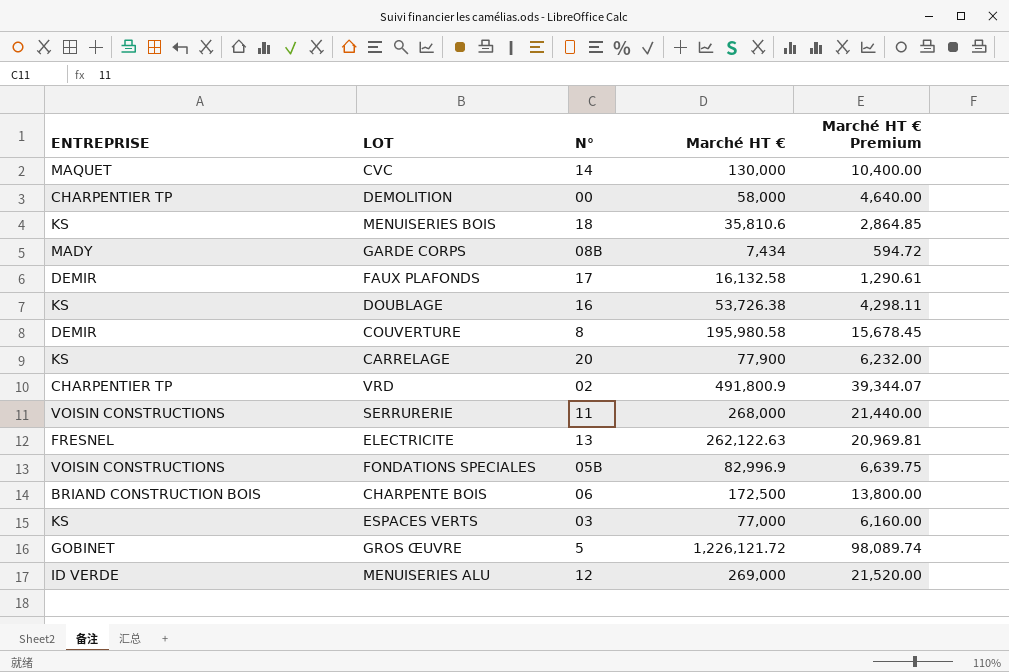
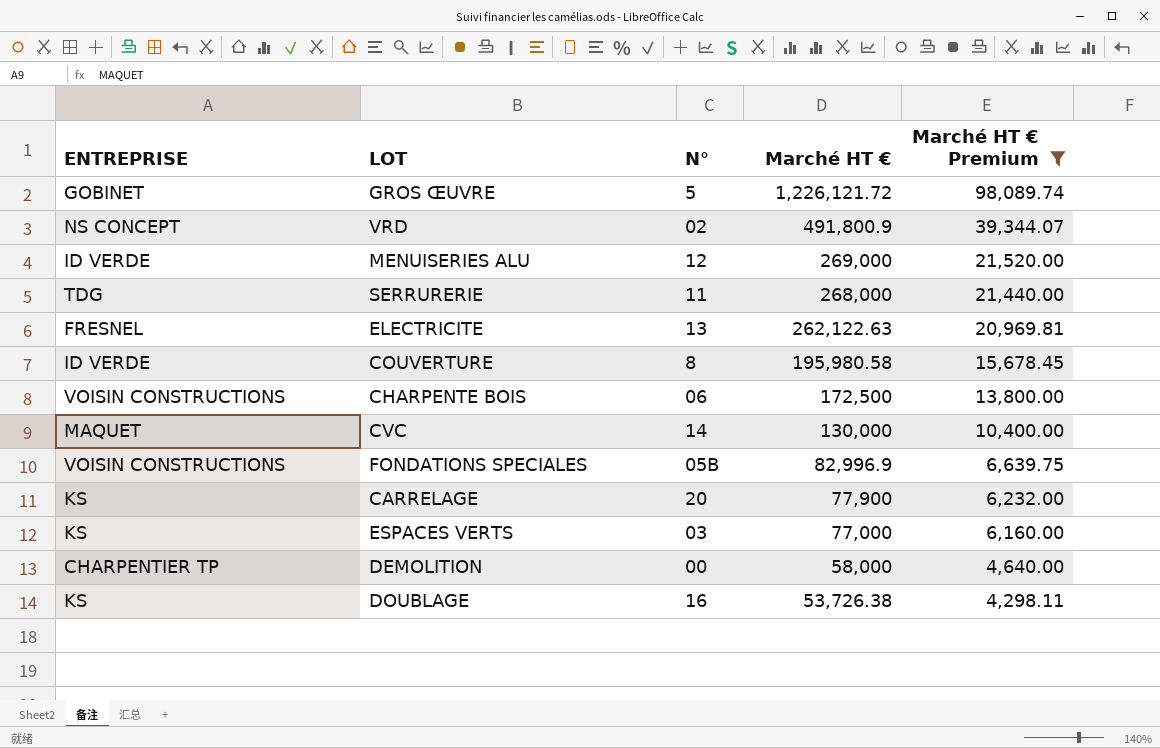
filter: none -> Marché HT € Premium >= 4,298.11
row order: none -> Marché HT € descending
VRD | ENTREPRISE: CHARPENTIER TP -> NS CONCEPT
SERRURERIE | ENTREPRISE: VOISIN CONSTRUCTIONS -> TDG
COUVERTURE | ENTREPRISE: DEMIR -> ID VERDE
CHARPENTE BOIS | ENTREPRISE: BRIAND CONSTRUCTION BOIS -> VOISIN CONSTRUCTIONS

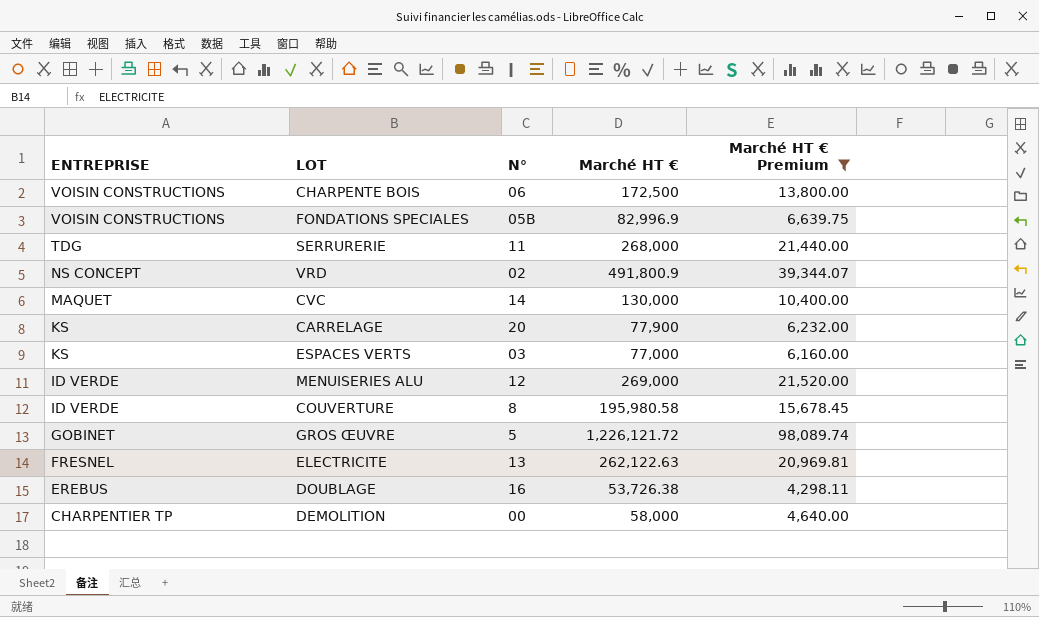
row order: Marché HT € descending -> ENTREPRISE descending
DOUBLAGE | ENTREPRISE: KS -> EREBUS

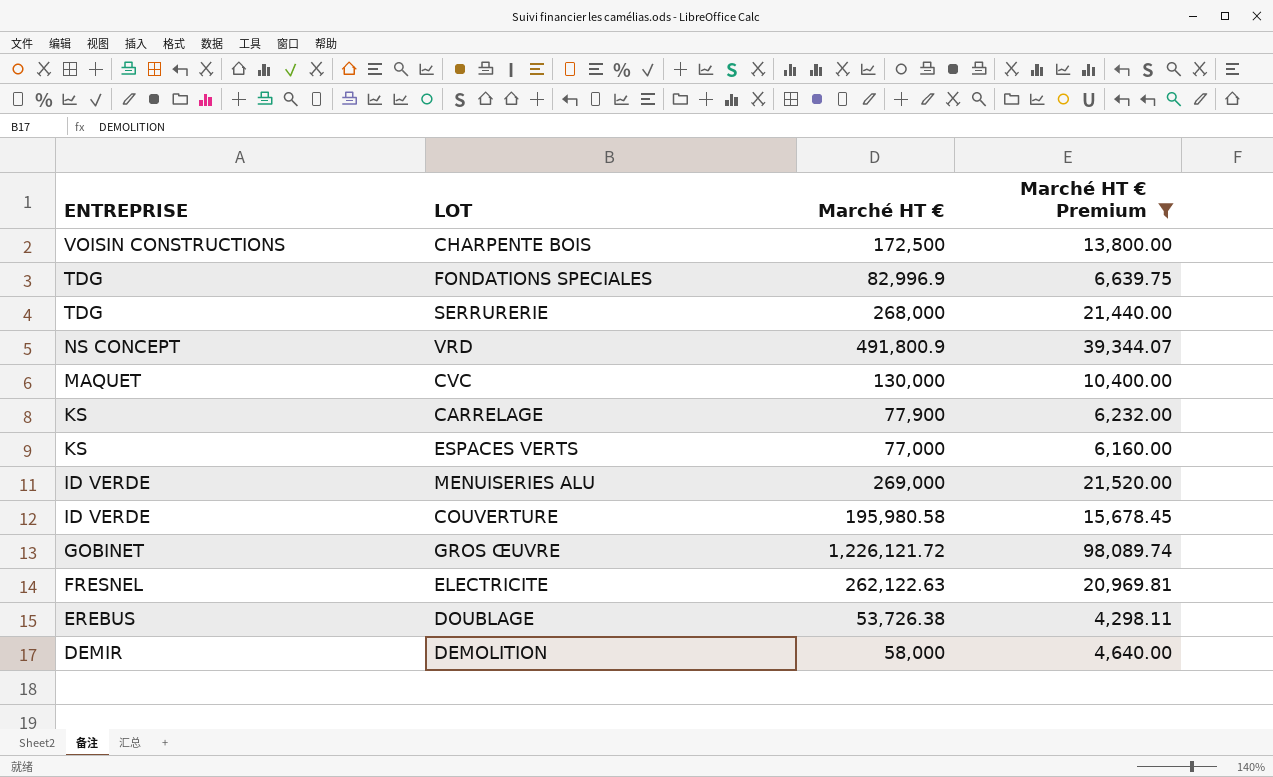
column N° | position: 3 -> none
FONDATIONS SPECIALES | ENTREPRISE: VOISIN CONSTRUCTIONS -> TDG
DEMOLITION | ENTREPRISE: CHARPENTIER TP -> DEMIR

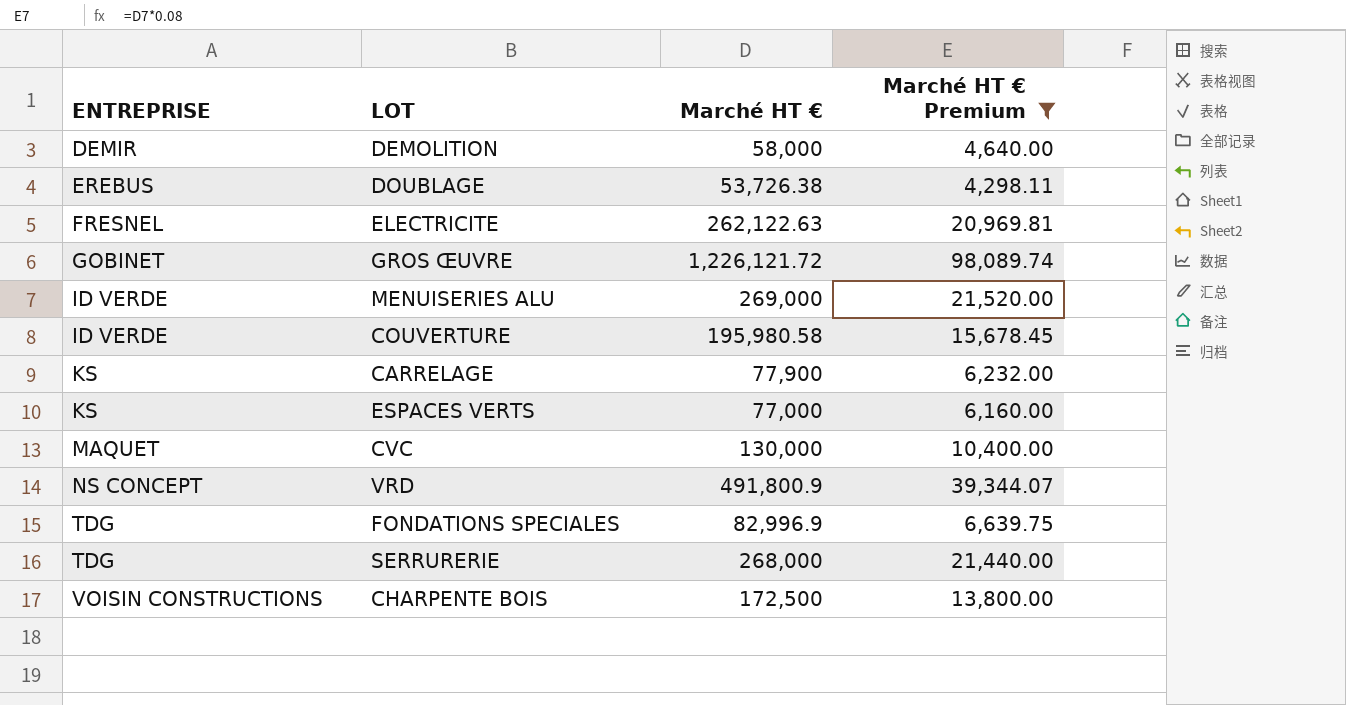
row order: ENTREPRISE descending -> ENTREPRISE ascending

